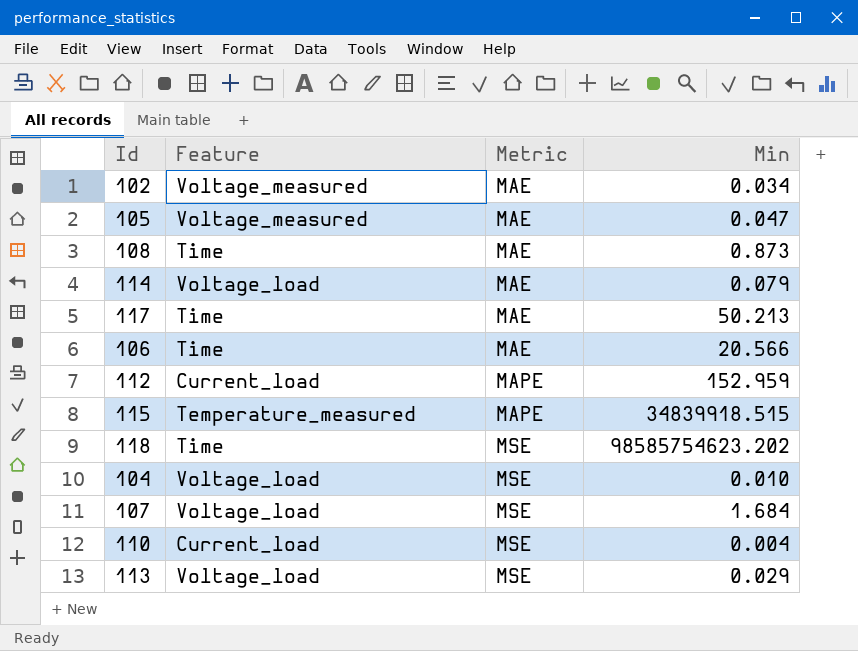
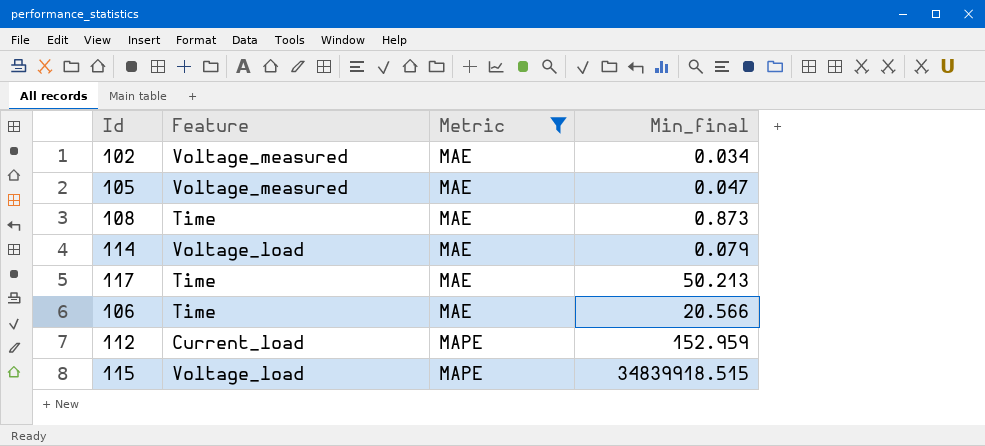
filter: none -> Metric != MSE
column name: Min -> Min_final
115 | Feature: Temperature_measured -> Voltage_load

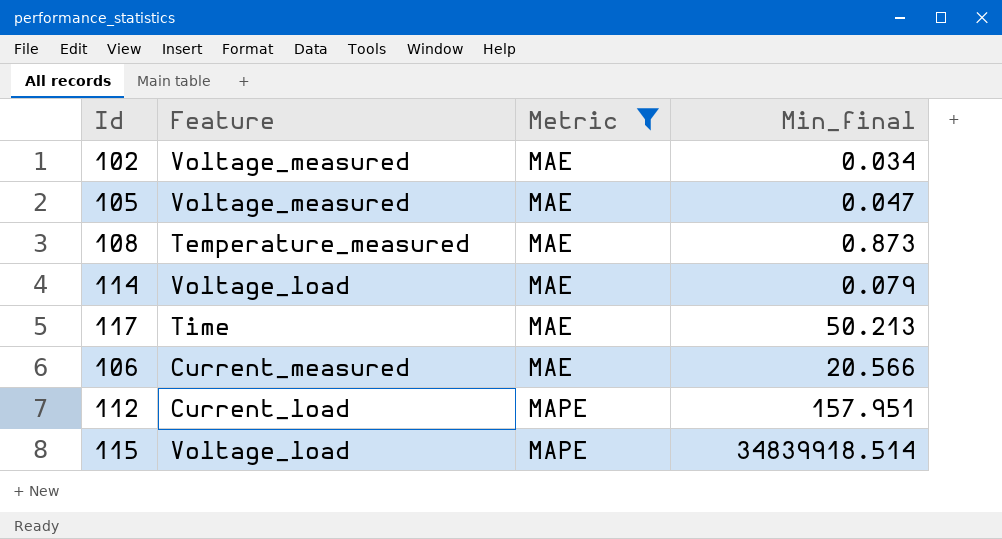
108 | Feature: Time -> Temperature_measured
106 | Feature: Time -> Current_measured
112 | Min_final: 152.959 -> 157.951
115 | Min_final: 34839918.515 -> 34839918.514

